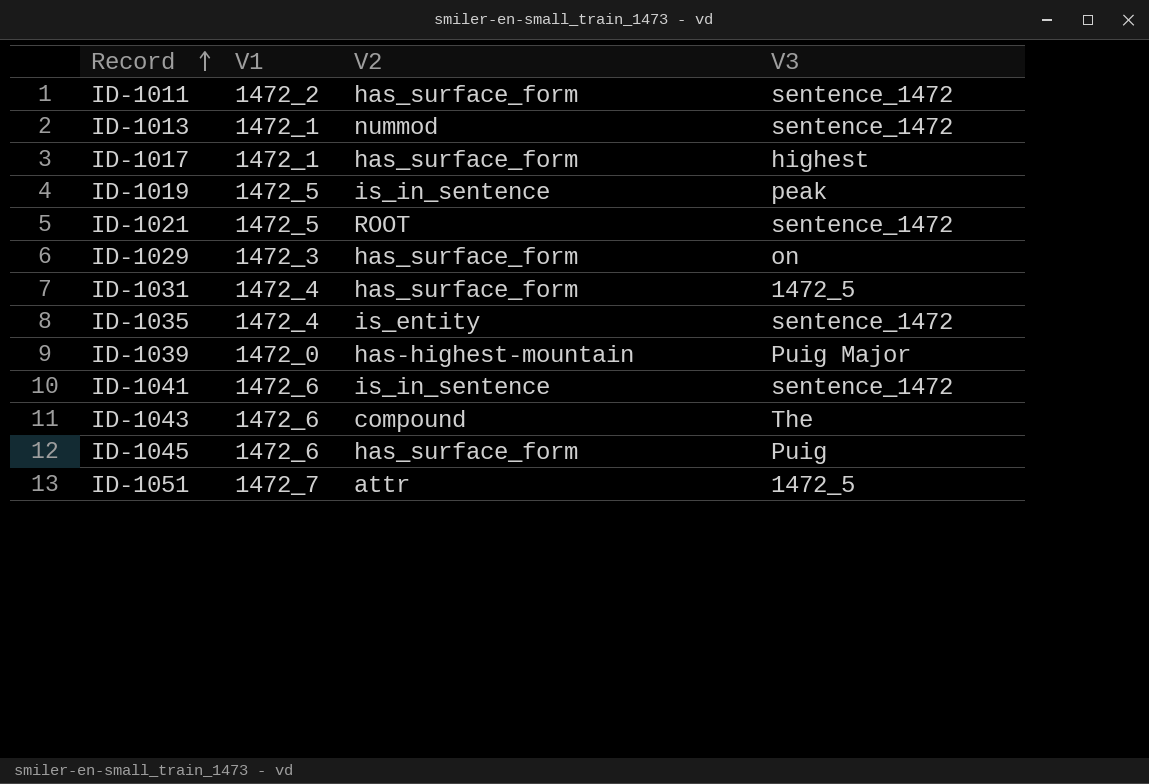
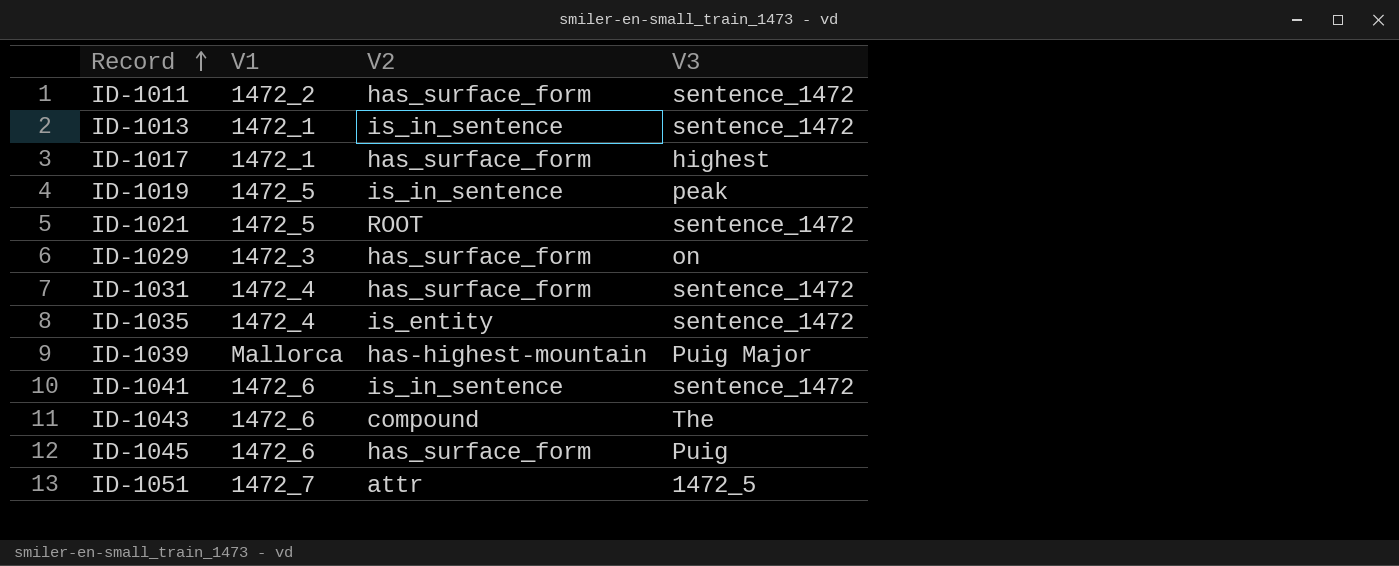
ID-1013 | V2: nummod -> is_in_sentence
ID-1031 | V3: 1472_5 -> sentence_1472
ID-1039 | V1: 1472_0 -> Mallorca

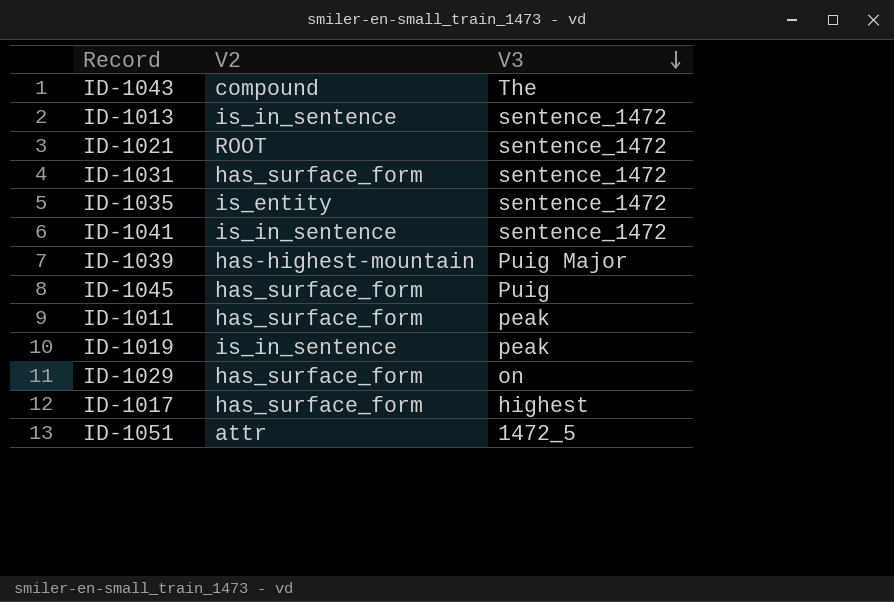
row order: Record ascending -> V3 descending
column V1 | position: 2 -> none
ID-1011 | V3: sentence_1472 -> peak

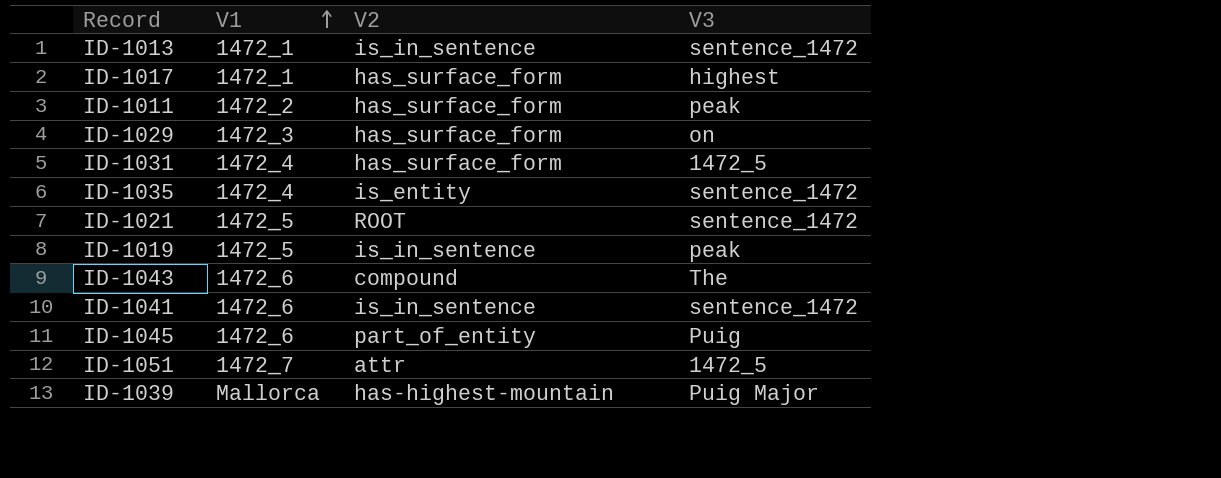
row order: V3 descending -> V1 ascending
column V1 | position: none -> 2
ID-1031 | V3: sentence_1472 -> 1472_5
ID-1045 | V2: has_surface_form -> part_of_entity

